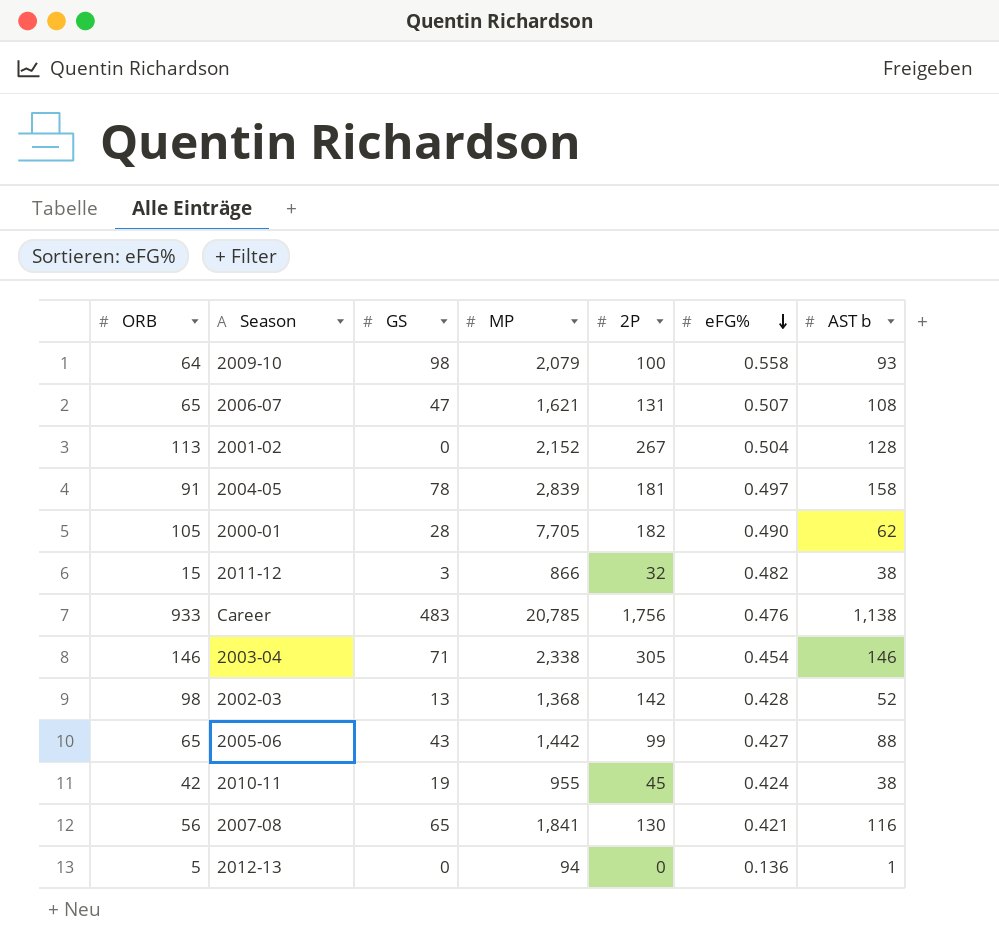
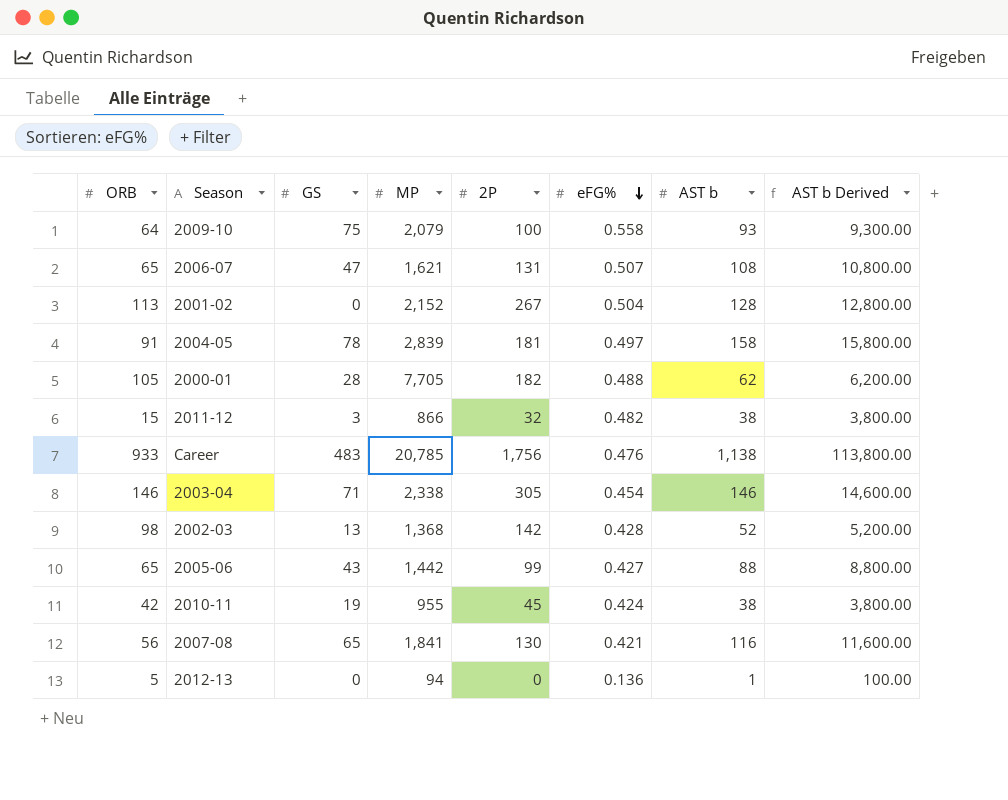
column AST b Derived | formula: none -> [AST b] * 100
2009-10 | GS: 98 -> 75
2000-01 | eFG%: 0.490 -> 0.488

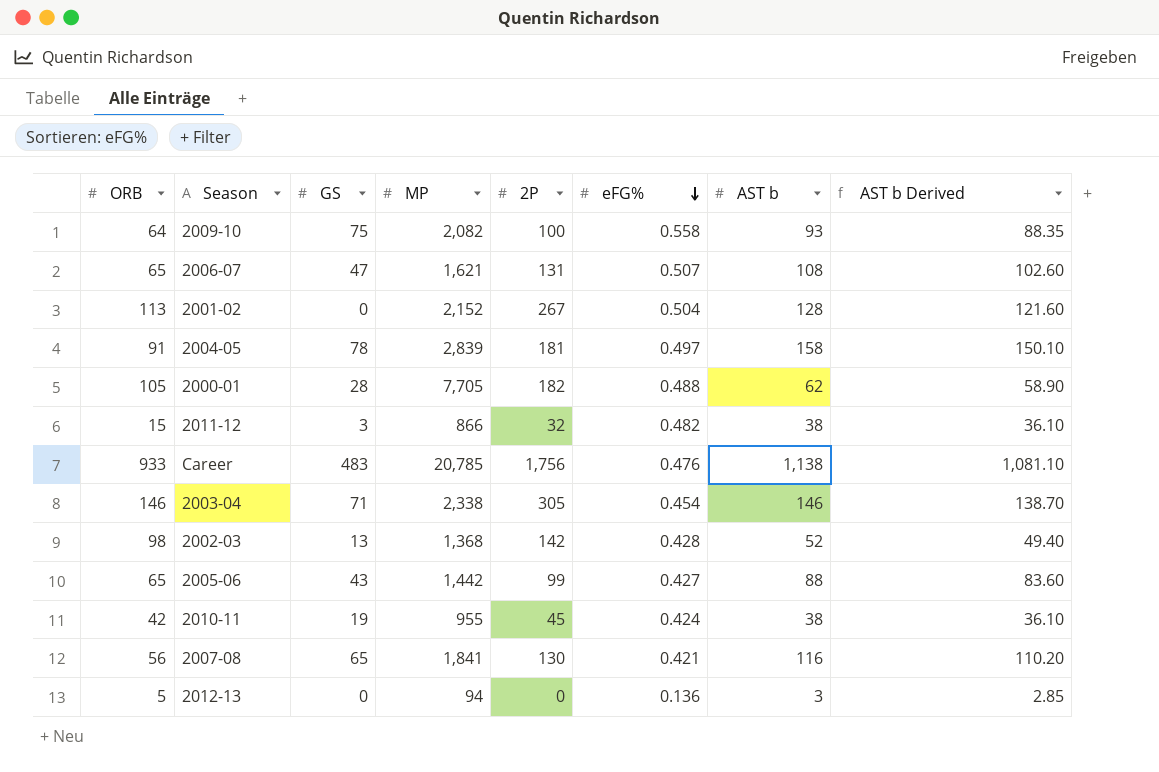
column AST b Derived | formula: [AST b] * 100 -> [AST b] * 0.95
2009-10 | MP: 2,079 -> 2,082
2012-13 | AST b: 1 -> 3

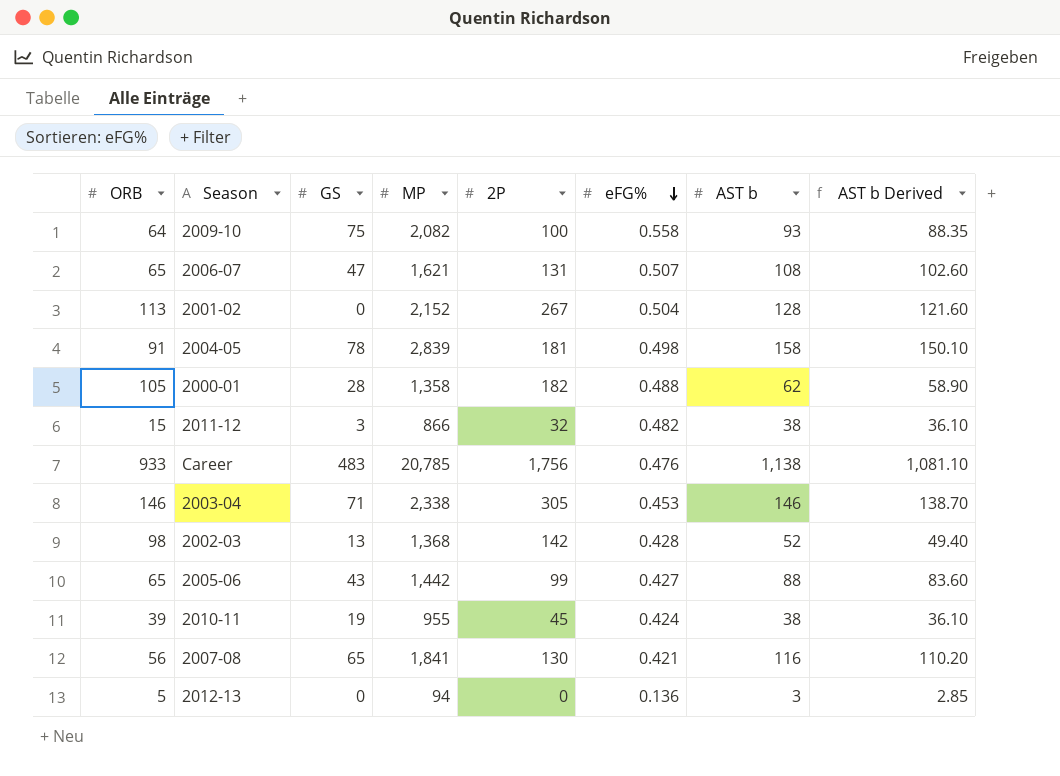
2004-05 | eFG%: 0.497 -> 0.498
2000-01 | MP: 7,705 -> 1,358
2003-04 | eFG%: 0.454 -> 0.453
2010-11 | ORB: 42 -> 39

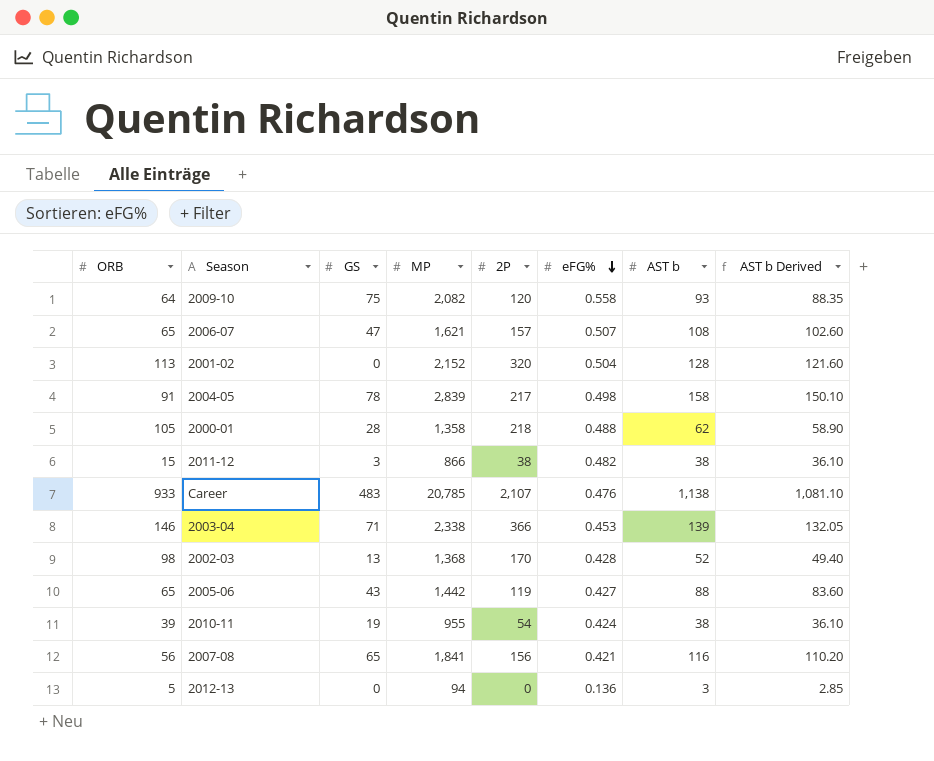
2009-10 | 2P: 100 -> 120
2006-07 | 2P: 131 -> 157
2001-02 | 2P: 267 -> 320
2004-05 | 2P: 181 -> 217
2000-01 | 2P: 182 -> 218
2011-12 | 2P: 32 -> 38
Career | 2P: 1,756 -> 2,107
2003-04 | 2P: 305 -> 366
2003-04 | AST b: 146 -> 139
2003-04 | AST b Derived: 138.70 -> 132.05
2002-03 | 2P: 142 -> 170
2005-06 | 2P: 99 -> 119
2010-11 | 2P: 45 -> 54
2007-08 | 2P: 130 -> 156

